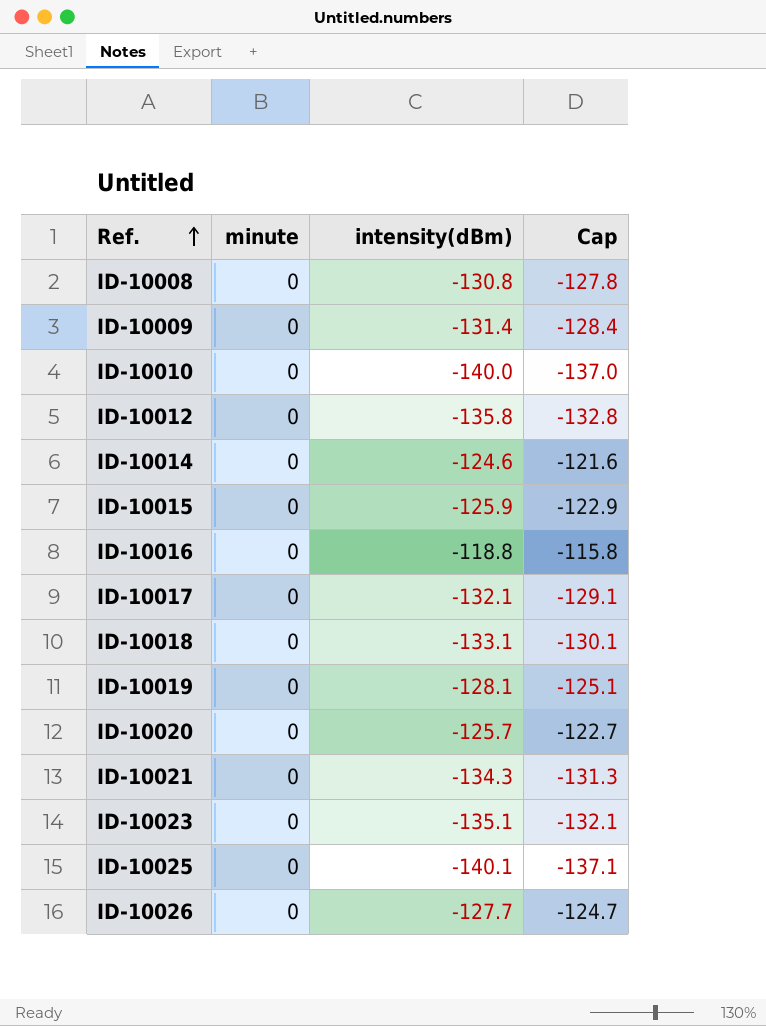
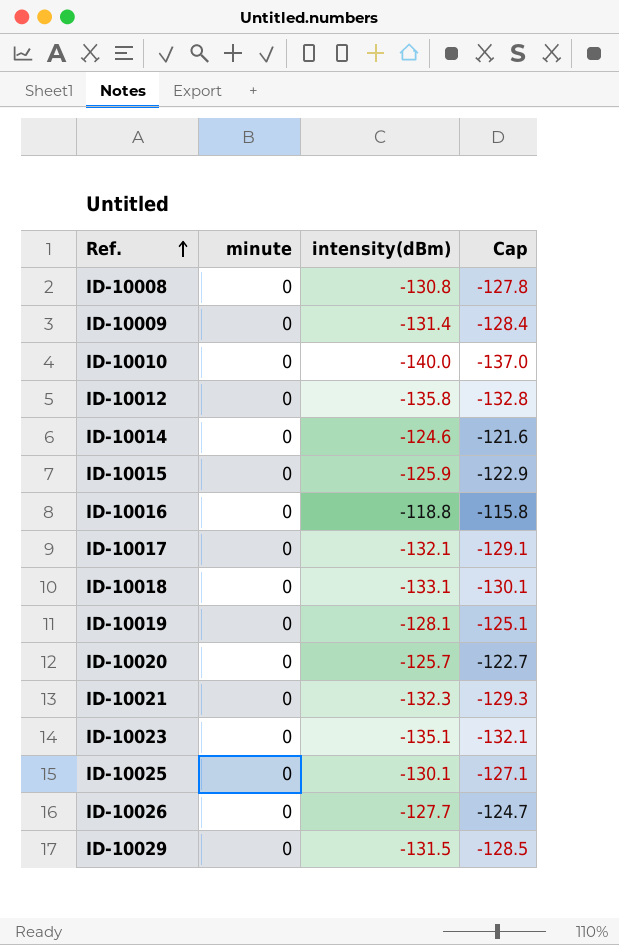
ID-10021 | intensity(dBm): -134.3 -> -132.3
ID-10021 | Cap: -131.3 -> -129.3
ID-10025 | intensity(dBm): -140.1 -> -130.1
ID-10025 | Cap: -137.1 -> -127.1
row ID-10029: none -> 0 | -131.5 | -128.5

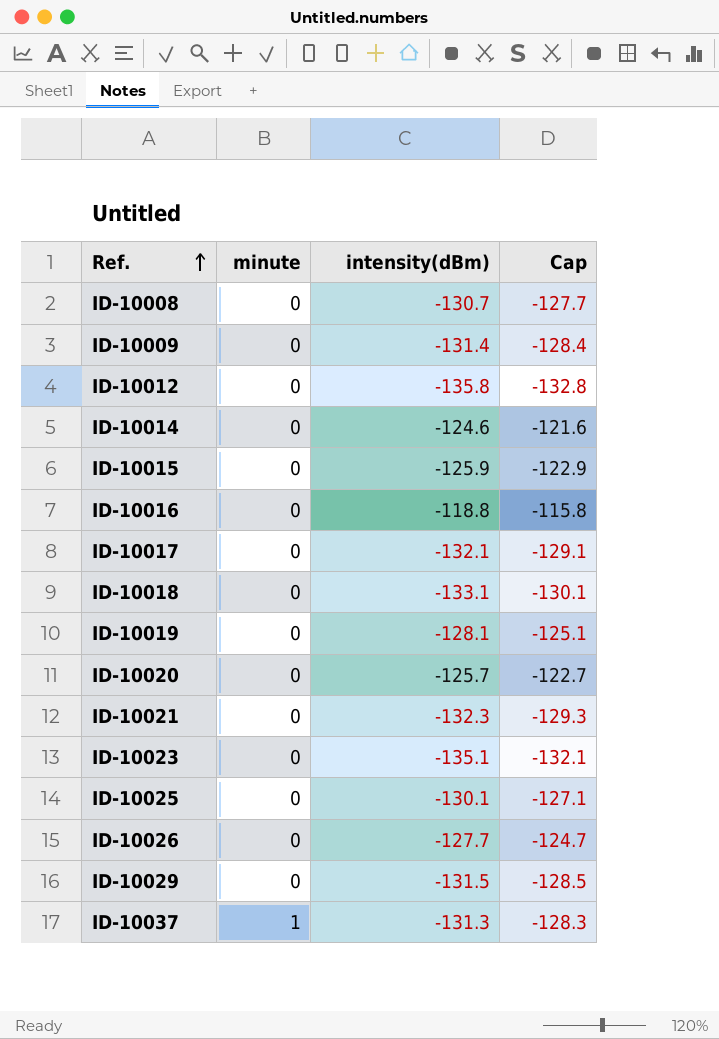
row ID-10010: 0 | -140.0 | -137.0 -> none
ID-10008 | intensity(dBm): -130.8 -> -130.7
ID-10008 | Cap: -127.8 -> -127.7
row ID-10037: none -> 1 | -131.3 | -128.3

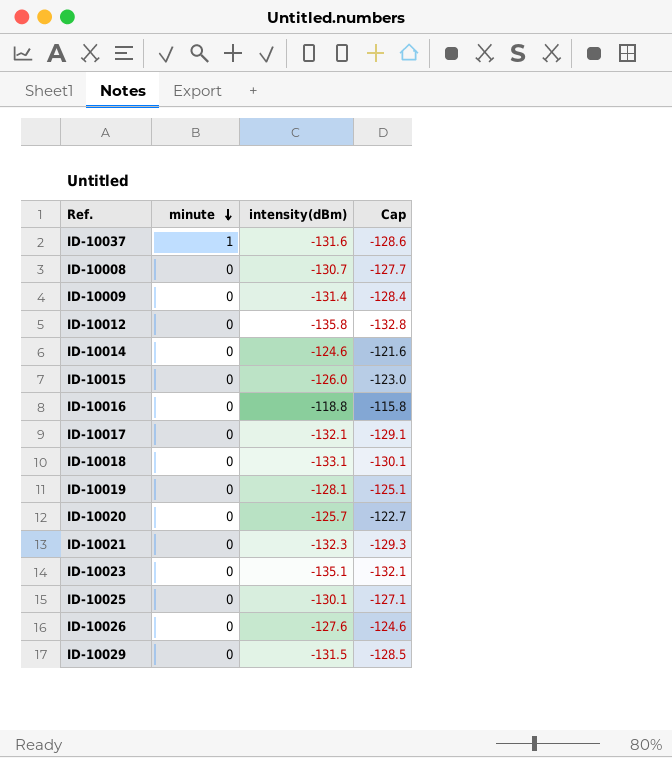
row order: Ref. ascending -> minute descending
ID-10037 | intensity(dBm): -131.3 -> -131.6
ID-10037 | Cap: -128.3 -> -128.6
ID-10015 | intensity(dBm): -125.9 -> -126.0
ID-10015 | Cap: -122.9 -> -123.0
ID-10026 | intensity(dBm): -127.7 -> -127.6
ID-10026 | Cap: -124.7 -> -124.6

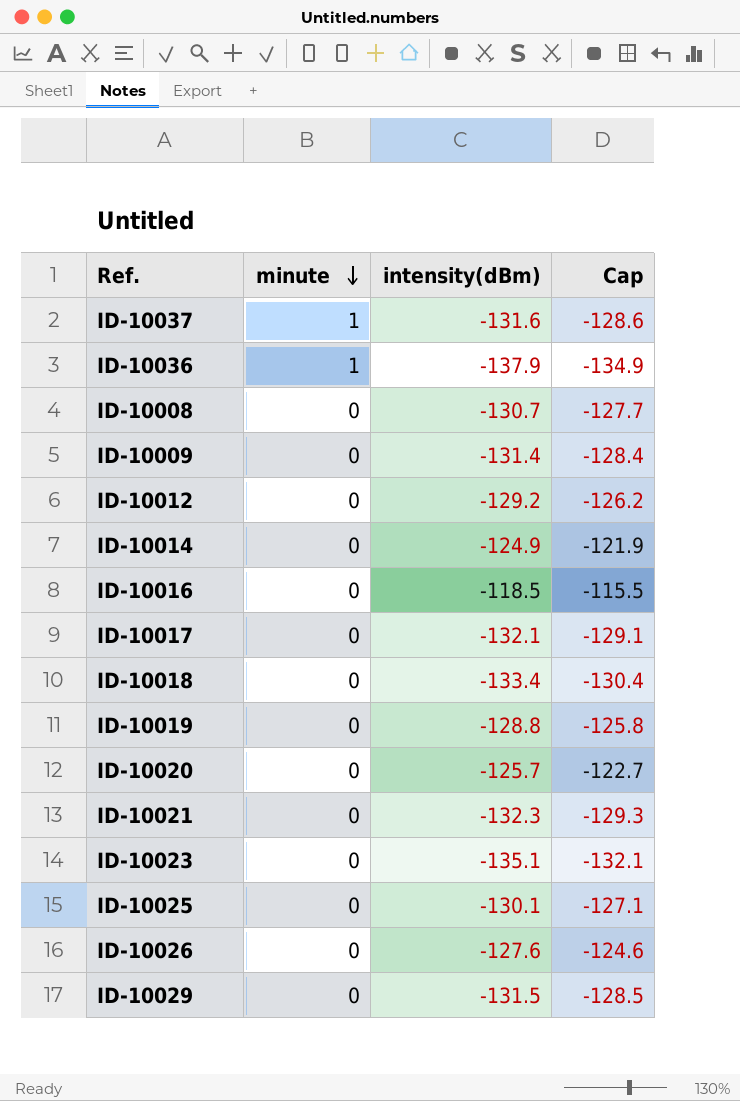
row ID-10015: 0 | -126.0 | -123.0 -> none
row ID-10036: none -> 1 | -137.9 | -134.9
ID-10012 | intensity(dBm): -135.8 -> -129.2
ID-10012 | Cap: -132.8 -> -126.2
ID-10014 | intensity(dBm): -124.6 -> -124.9
ID-10014 | Cap: -121.6 -> -121.9
ID-10016 | intensity(dBm): -118.8 -> -118.5
ID-10016 | Cap: -115.8 -> -115.5
ID-10018 | intensity(dBm): -133.1 -> -133.4
ID-10018 | Cap: -130.1 -> -130.4
ID-10019 | intensity(dBm): -128.1 -> -128.8
ID-10019 | Cap: -125.1 -> -125.8

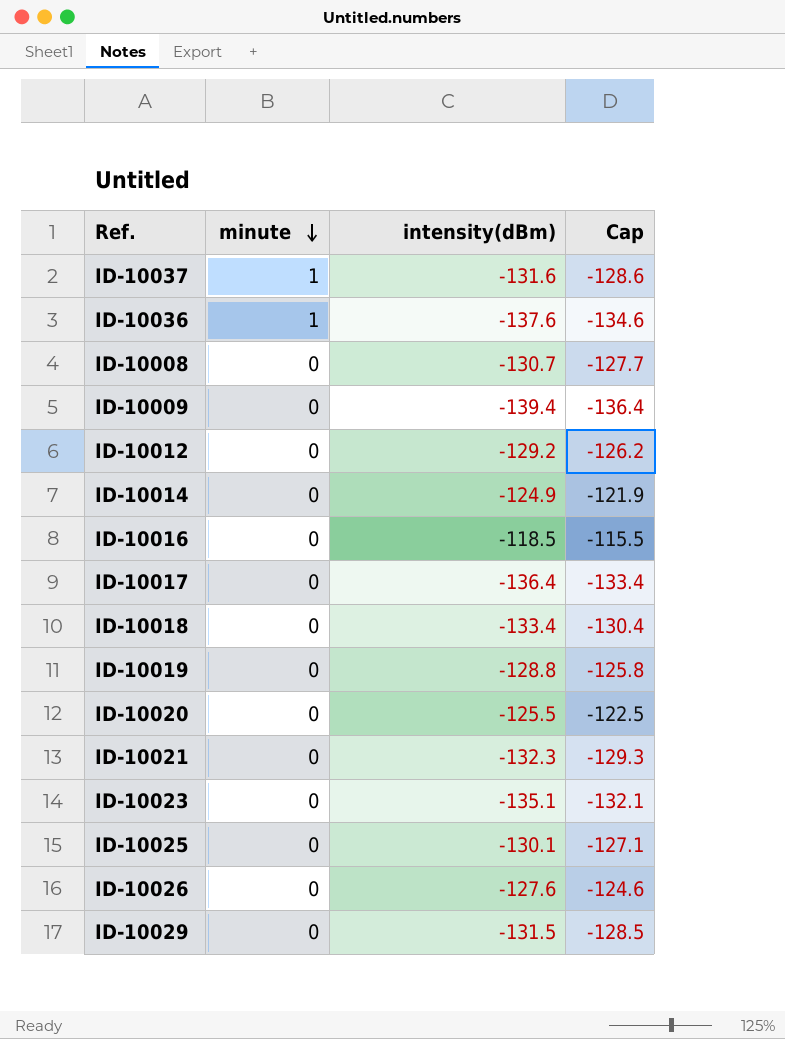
ID-10036 | intensity(dBm): -137.9 -> -137.6
ID-10036 | Cap: -134.9 -> -134.6
ID-10009 | intensity(dBm): -131.4 -> -139.4
ID-10009 | Cap: -128.4 -> -136.4
ID-10017 | intensity(dBm): -132.1 -> -136.4
ID-10017 | Cap: -129.1 -> -133.4
ID-10020 | intensity(dBm): -125.7 -> -125.5
ID-10020 | Cap: -122.7 -> -122.5

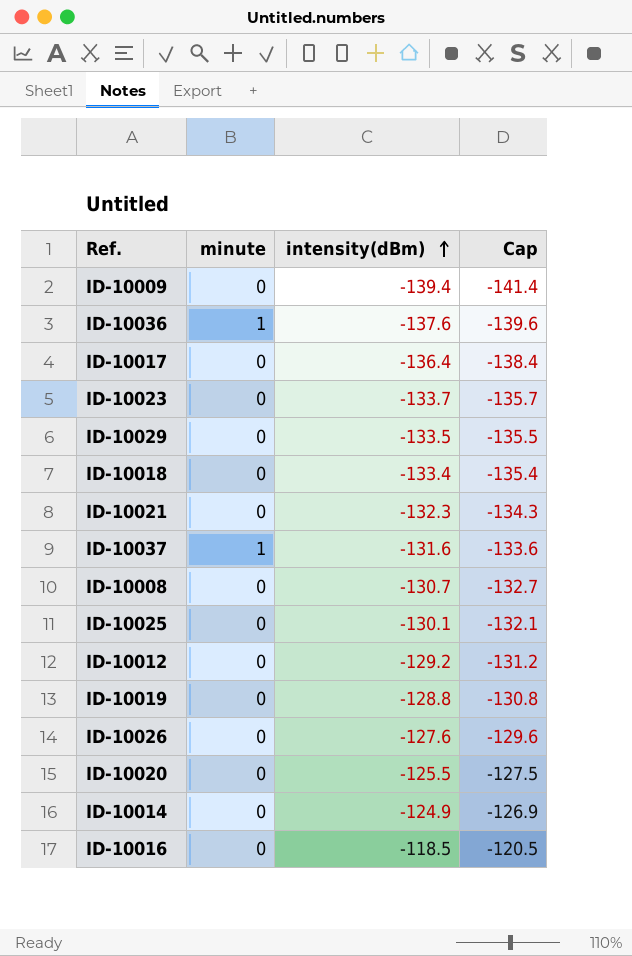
row order: minute descending -> intensity(dBm) ascending
column Cap | formula: [intensity(dBm)] + 3 -> [intensity(dBm)] - 2
ID-10023 | intensity(dBm): -135.1 -> -133.7
ID-10029 | intensity(dBm): -131.5 -> -133.5

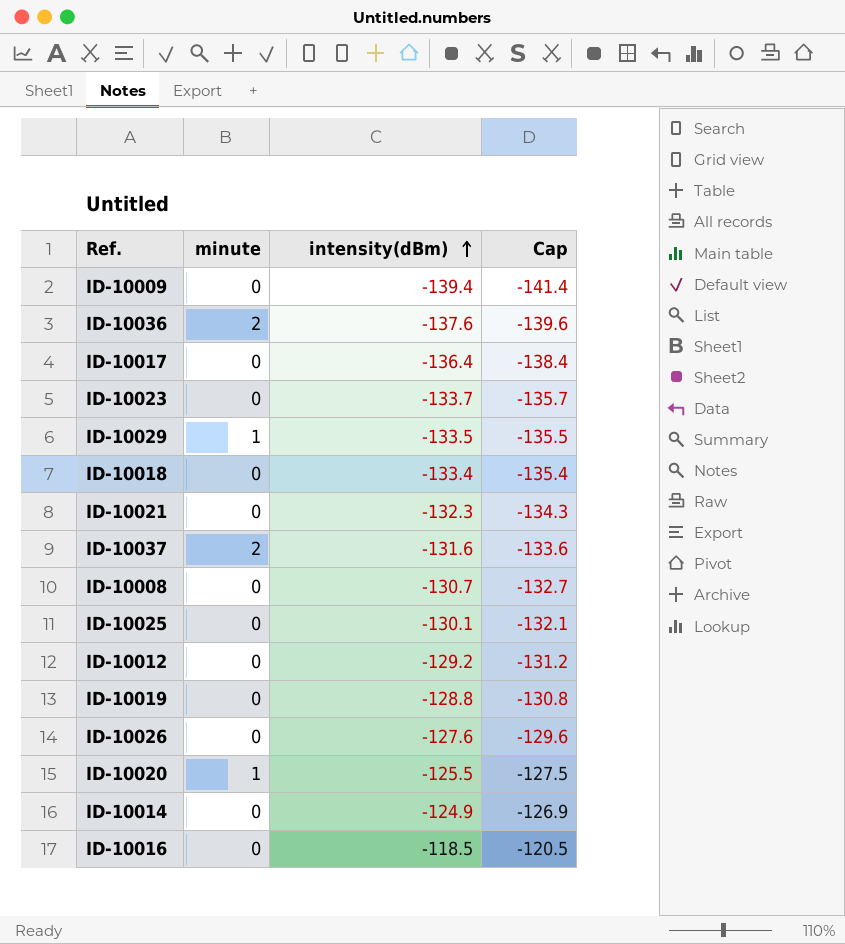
ID-10036 | minute: 1 -> 2
ID-10029 | minute: 0 -> 1
ID-10037 | minute: 1 -> 2
ID-10020 | minute: 0 -> 1

